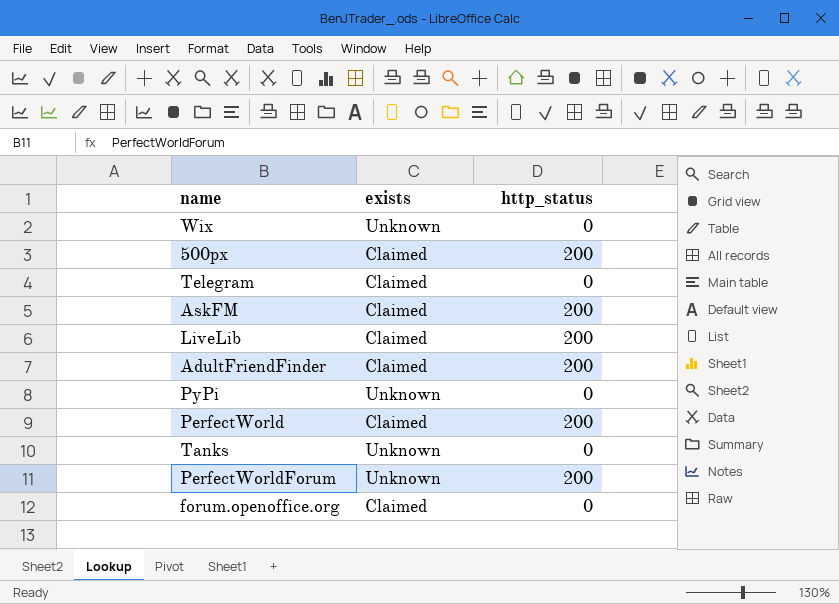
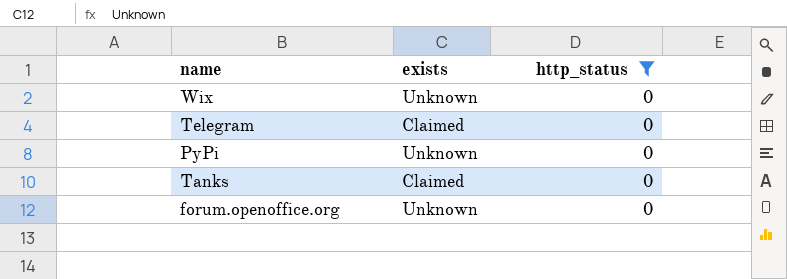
filter: none -> http_status = 0
Tanks | exists: Unknown -> Claimed
forum.openoffice.org | exists: Claimed -> Unknown

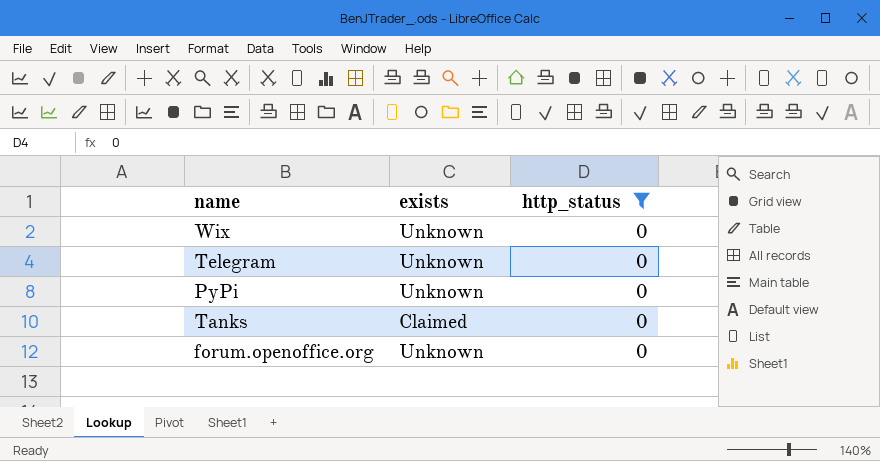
Telegram | exists: Claimed -> Unknown

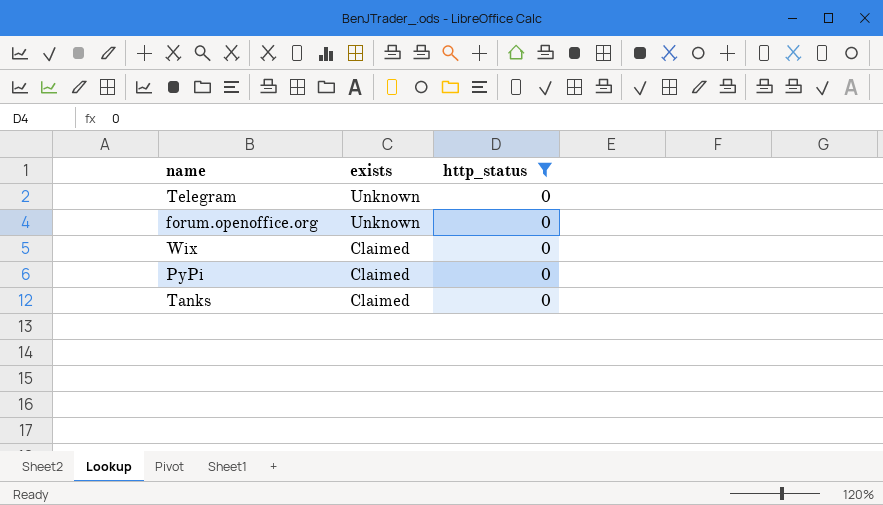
row order: none -> exists descending
Wix | exists: Unknown -> Claimed
PyPi | exists: Unknown -> Claimed

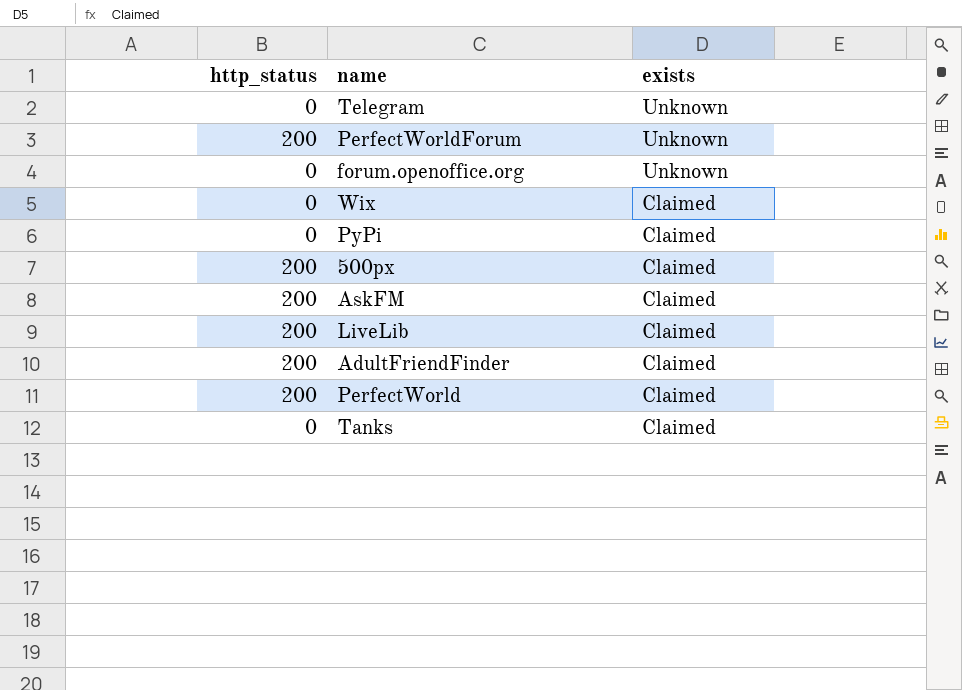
filter: http_status = 0 -> none
column http_status | position: 3 -> 1

